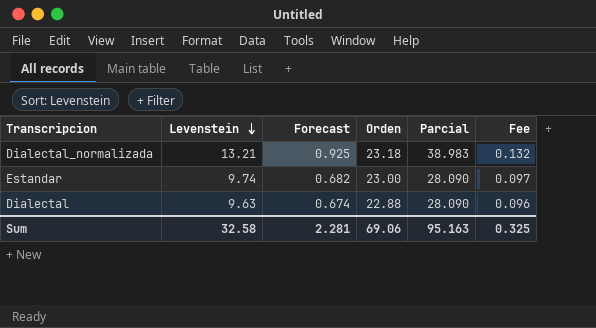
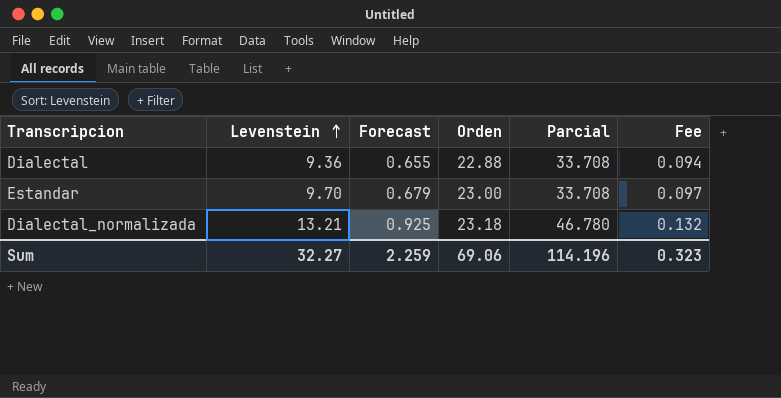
row order: Levenstein descending -> Levenstein ascending
Dialectal | Levenstein: 9.63 -> 9.36
Dialectal | Forecast: 0.674 -> 0.655
Dialectal | Parcial: 28.090 -> 33.708
Dialectal | Fee: 0.096 -> 0.094
Estandar | Levenstein: 9.74 -> 9.70
Estandar | Forecast: 0.682 -> 0.679
Estandar | Parcial: 28.090 -> 33.708
Dialectal_normalizada | Parcial: 38.983 -> 46.780
Sum | Levenstein: 32.58 -> 32.27
Sum | Forecast: 2.281 -> 2.259
Sum | Parcial: 95.163 -> 114.196
Sum | Fee: 0.325 -> 0.323

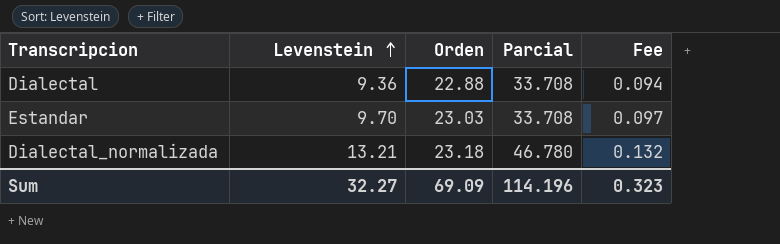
column Forecast | formula: [Levenstein] * 0.07 -> none
Estandar | Orden: 23.00 -> 23.03
Sum | Orden: 69.06 -> 69.09

